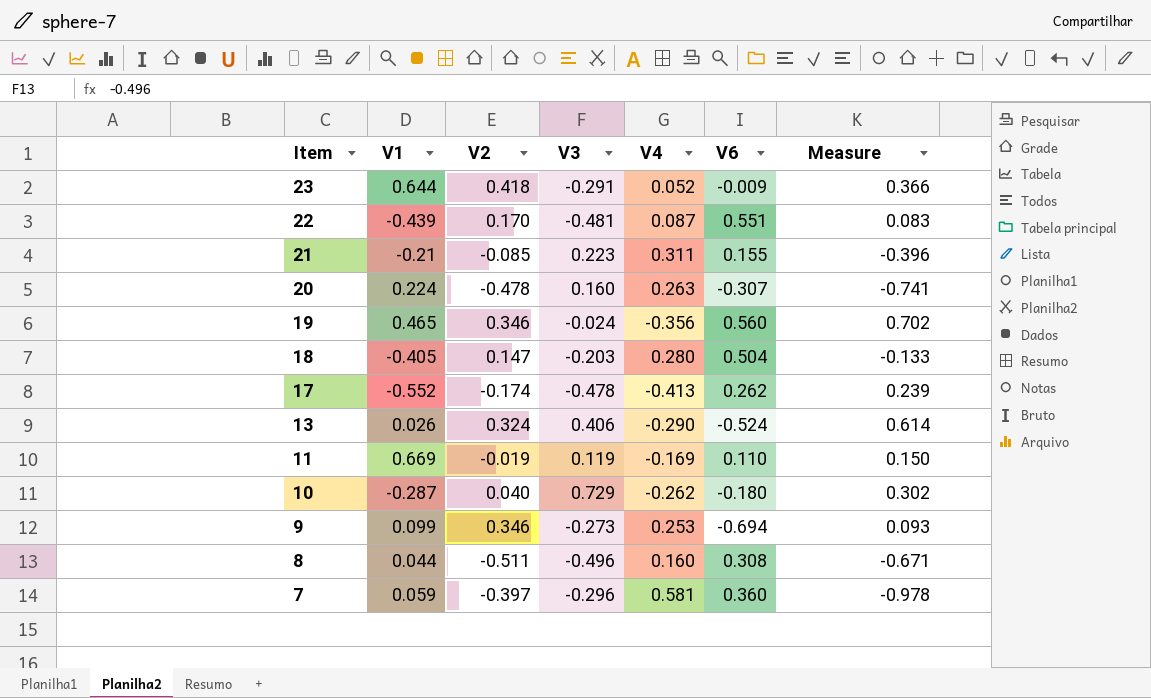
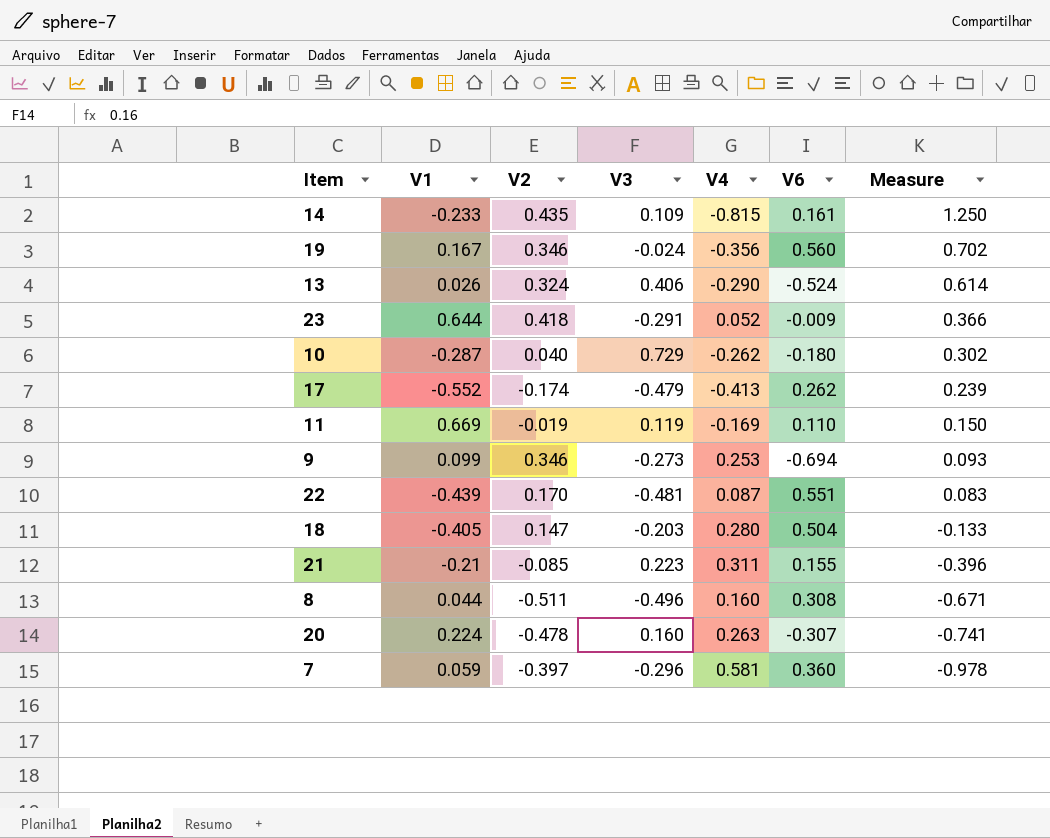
row order: Item descending -> Measure descending
row 14: none -> -0.233 | 0.435 | 0.109 | -0.815 | 0.161 | 1.250
19 | V1: 0.465 -> 0.167
17 | V3: -0.478 -> -0.479

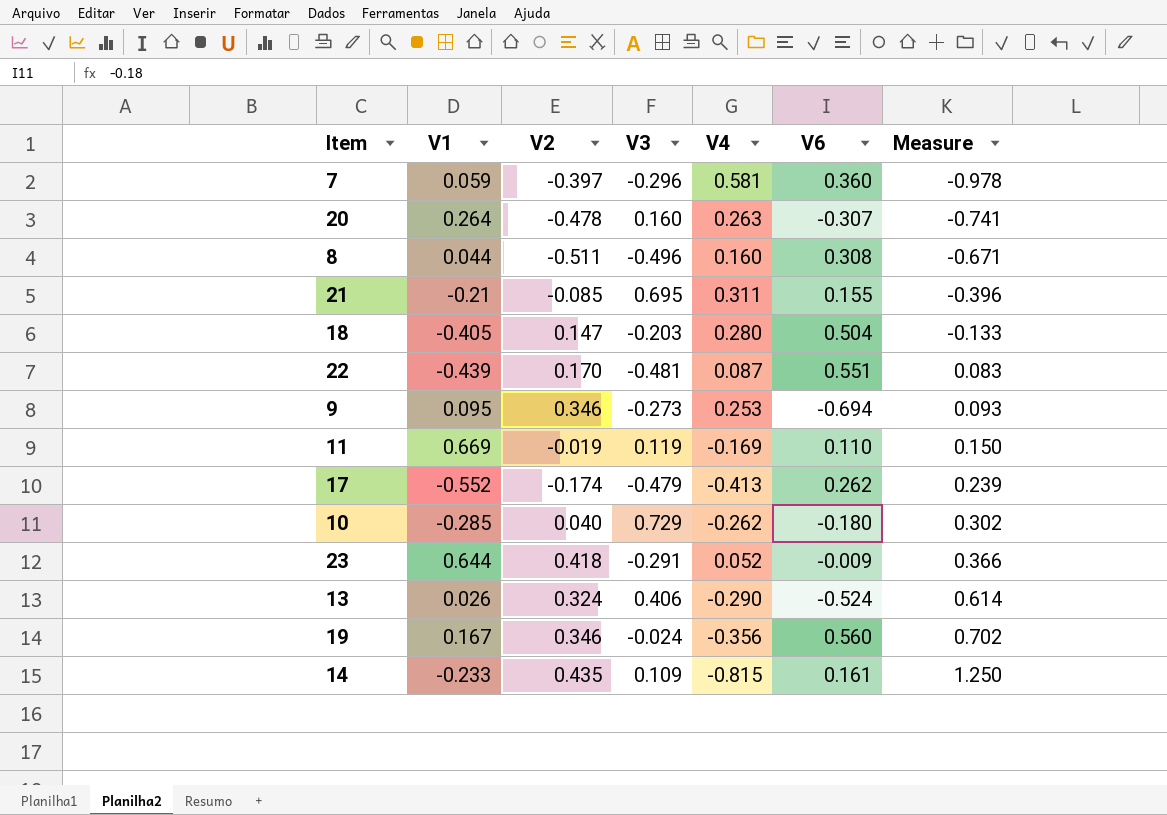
row order: Measure descending -> Measure ascending
20 | V1: 0.224 -> 0.264
21 | V3: 0.223 -> 0.695
9 | V1: 0.099 -> 0.095
10 | V1: -0.287 -> -0.285

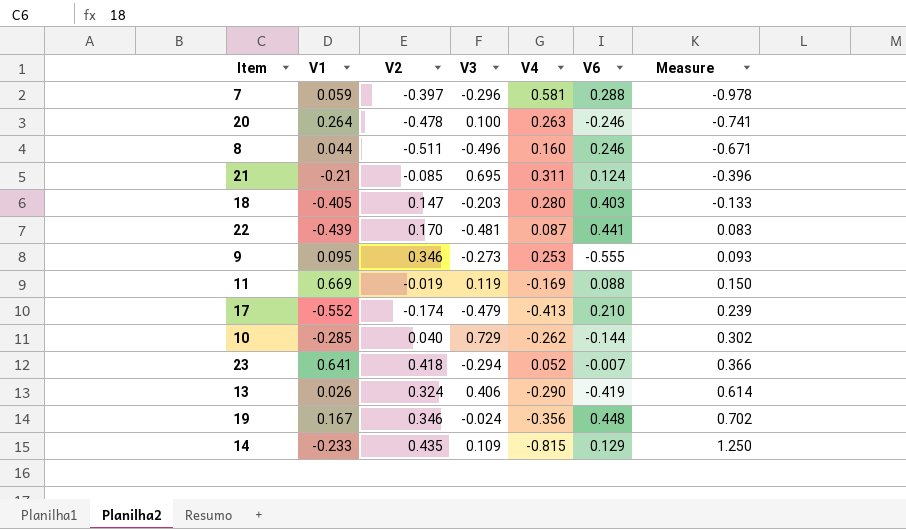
7 | V6: 0.360 -> 0.288
20 | V3: 0.160 -> 0.100
20 | V6: -0.307 -> -0.246
8 | V6: 0.308 -> 0.246
21 | V6: 0.155 -> 0.124
18 | V6: 0.504 -> 0.403
22 | V6: 0.551 -> 0.441
9 | V6: -0.694 -> -0.555
11 | V6: 0.110 -> 0.088
17 | V6: 0.262 -> 0.210
10 | V6: -0.180 -> -0.144
23 | V1: 0.644 -> 0.641
23 | V3: -0.291 -> -0.294
23 | V6: -0.009 -> -0.007
13 | V6: -0.524 -> -0.419
19 | V6: 0.560 -> 0.448
14 | V6: 0.161 -> 0.129

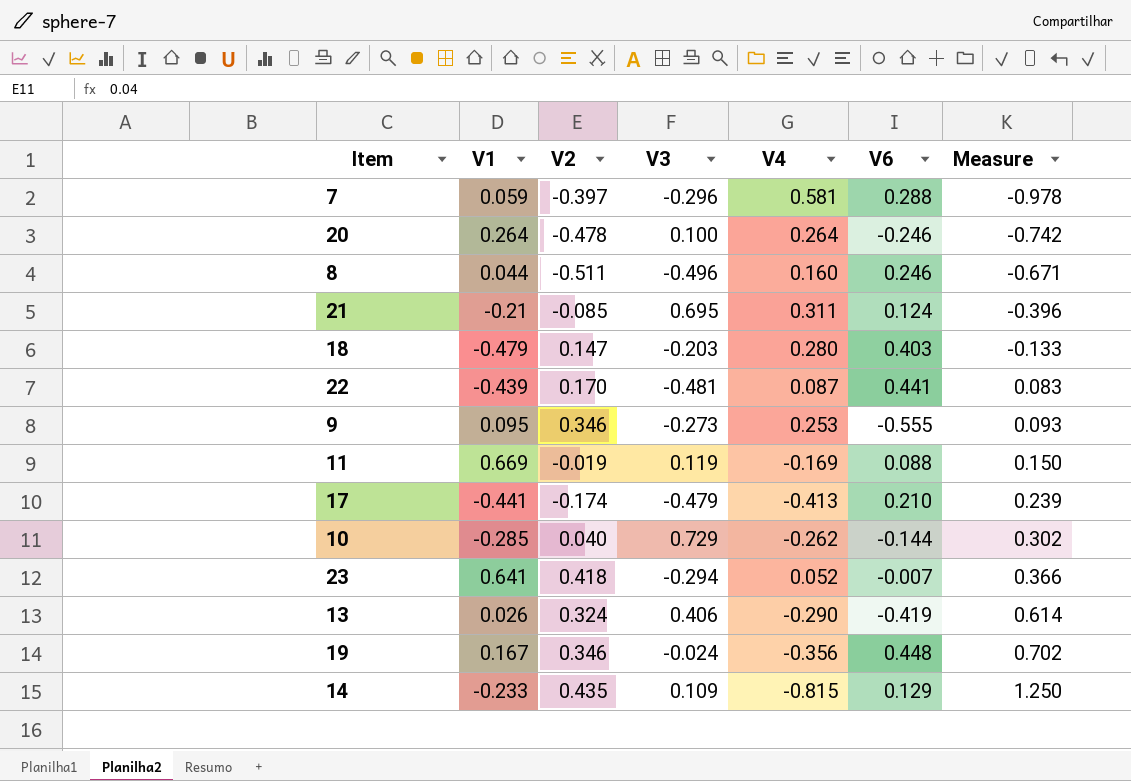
20 | V4: 0.263 -> 0.264
20 | Measure: -0.741 -> -0.742
18 | V1: -0.405 -> -0.479
17 | V1: -0.552 -> -0.441

